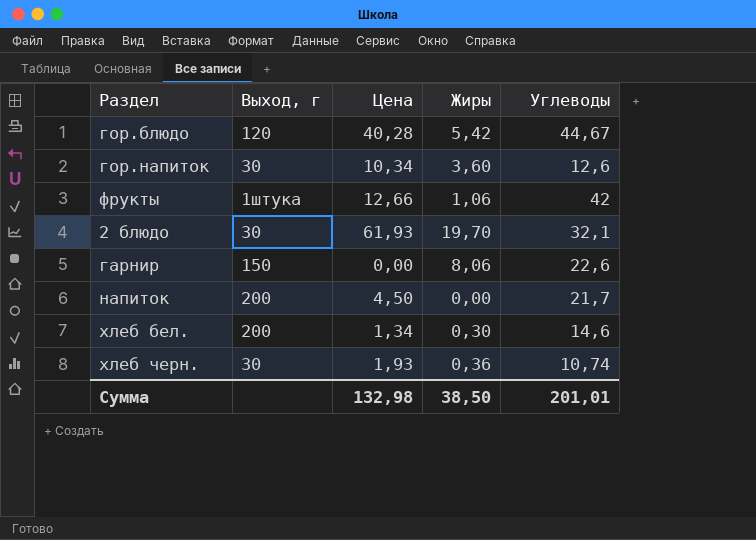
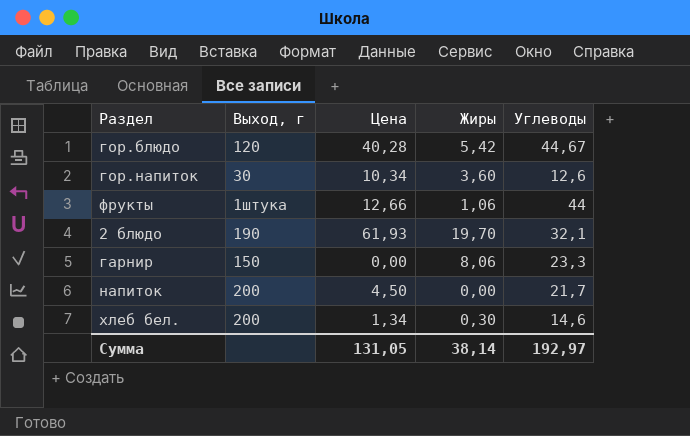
row хлеб черн.: 30 | 1,93 | 0,36 | 10,74 -> none
фрукты | Углеводы: 42 -> 44
2 блюдо | Выход, г: 30 -> 190
гарнир | Углеводы: 22,6 -> 23,3
Сумма | Цена: 132,98 -> 131,05
Сумма | Жиры: 38,50 -> 38,14
Сумма | Углеводы: 201,01 -> 192,97

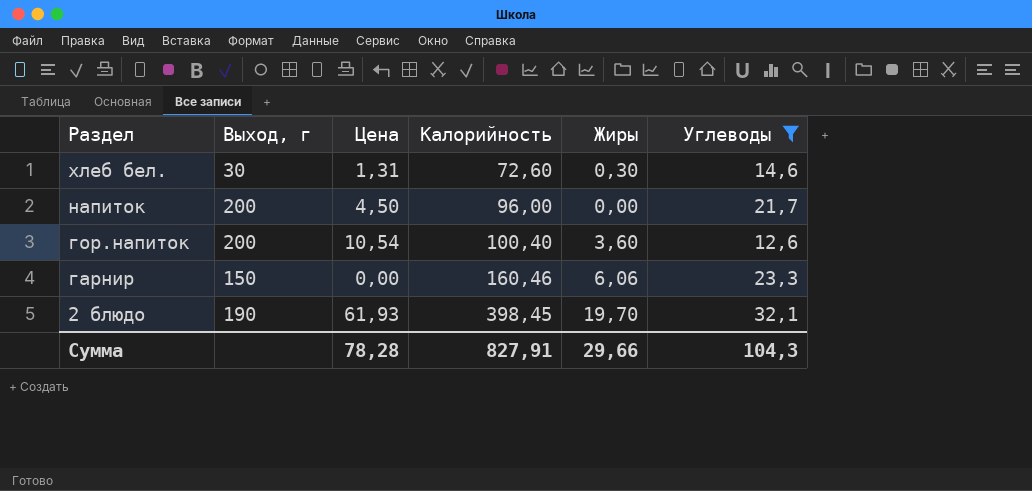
filter: none -> Углеводы <= 32,1
row order: none -> Раздел descending
column Калорийность | position: none -> 4
хлеб бел. | Выход, г: 200 -> 30
хлеб бел. | Цена: 1,34 -> 1,31
гор.напиток | Выход, г: 30 -> 200
гор.напиток | Цена: 10,34 -> 10,54
гарнир | Жиры: 8,06 -> 6,06
Сумма | Цена: 131,05 -> 78,28
Сумма | Жиры: 38,14 -> 29,66
Сумма | Углеводы: 192,97 -> 104,3

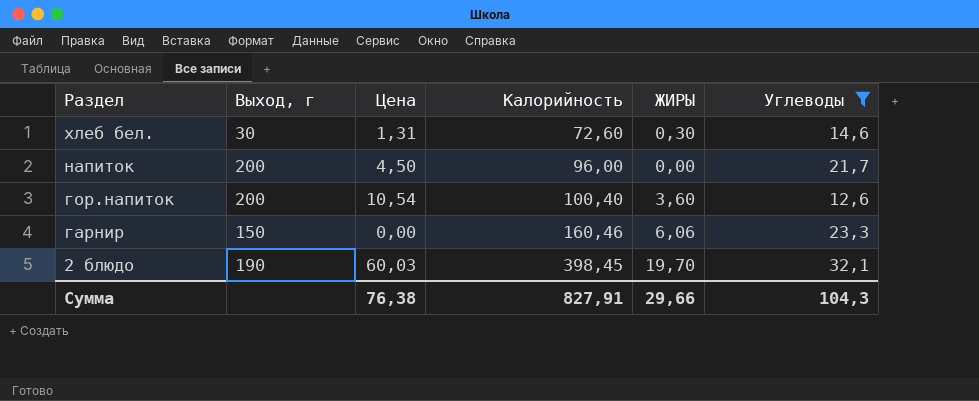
column name: Жиры -> ЖИРЫ
2 блюдо | Цена: 61,93 -> 60,03
Сумма | Цена: 78,28 -> 76,38

